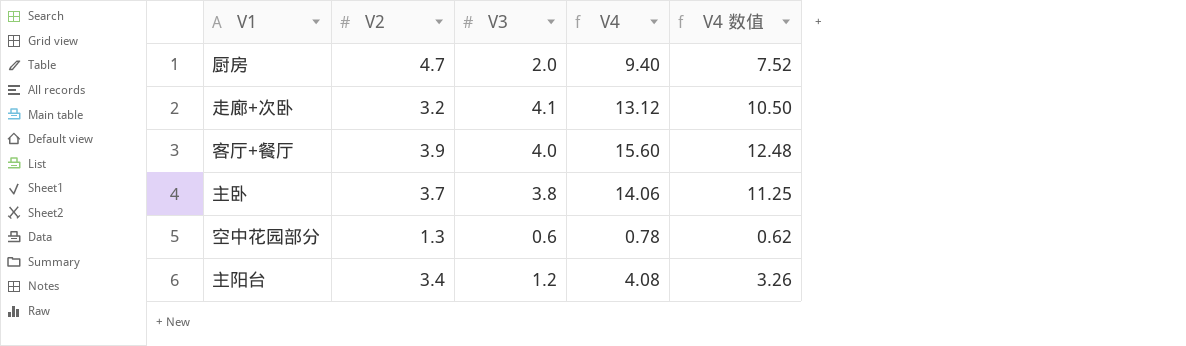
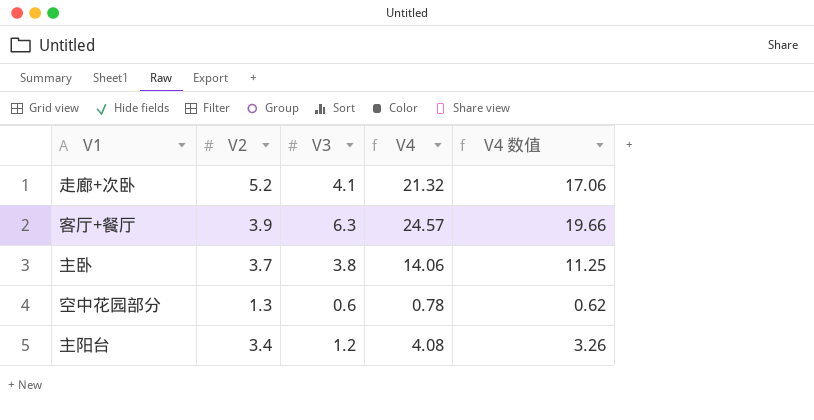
row 厨房: 4.7 | 2.0 | 9.40 | 7.52 -> none
走廊+次卧 | V2: 3.2 -> 5.2
走廊+次卧 | V4: 13.12 -> 21.32
走廊+次卧 | V4 数值: 10.50 -> 17.06
客厅+餐厅 | V3: 4.0 -> 6.3
客厅+餐厅 | V4: 15.60 -> 24.57
客厅+餐厅 | V4 数值: 12.48 -> 19.66

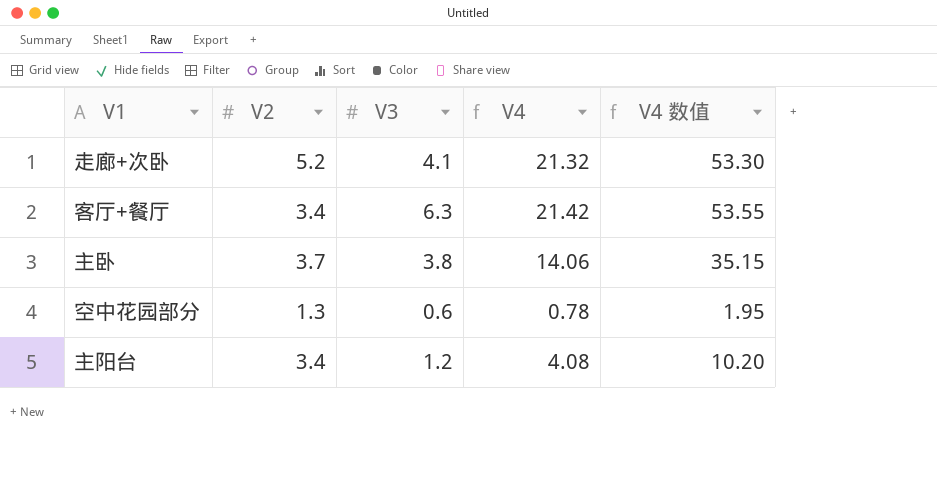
column V4 数值 | formula: [V4] * 0.8 -> [V4] * 2.5
客厅+餐厅 | V2: 3.9 -> 3.4
客厅+餐厅 | V4: 24.57 -> 21.42

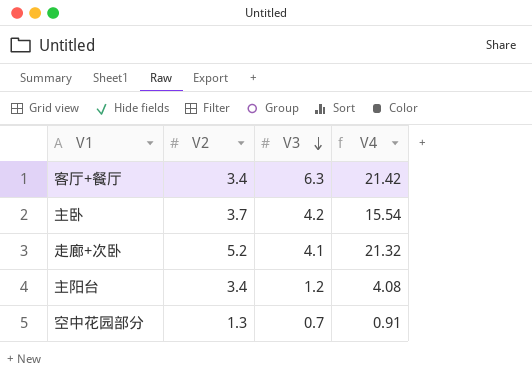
row order: none -> V3 descending
column V4 数值 | formula: [V4] * 2.5 -> none
主卧 | V3: 3.8 -> 4.2
主卧 | V4: 14.06 -> 15.54
空中花园部分 | V3: 0.6 -> 0.7
空中花园部分 | V4: 0.78 -> 0.91

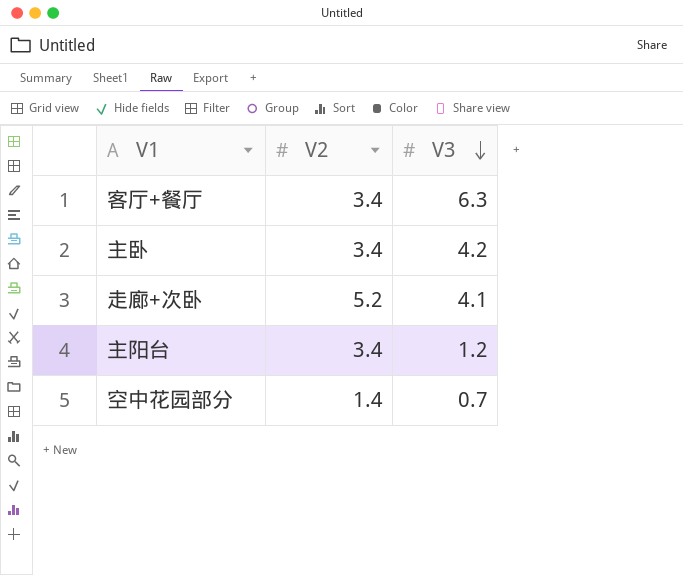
column V4 | formula: [V2] * [V3] -> none
主卧 | V2: 3.7 -> 3.4
空中花园部分 | V2: 1.3 -> 1.4

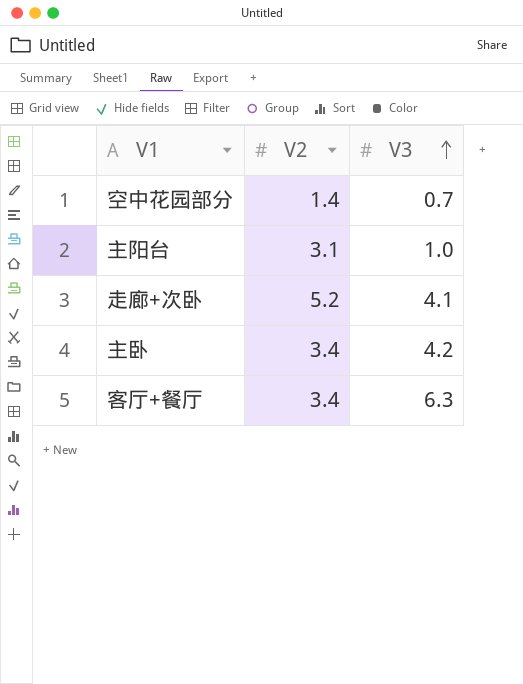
row order: V3 descending -> V3 ascending
主阳台 | V2: 3.4 -> 3.1
主阳台 | V3: 1.2 -> 1.0

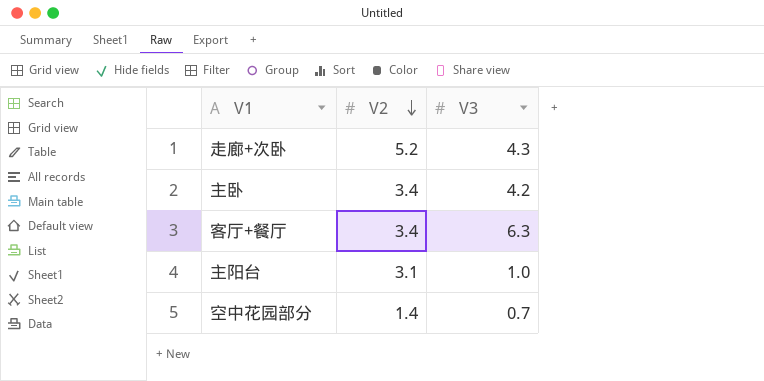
row order: V3 ascending -> V2 descending
走廊+次卧 | V3: 4.1 -> 4.3

